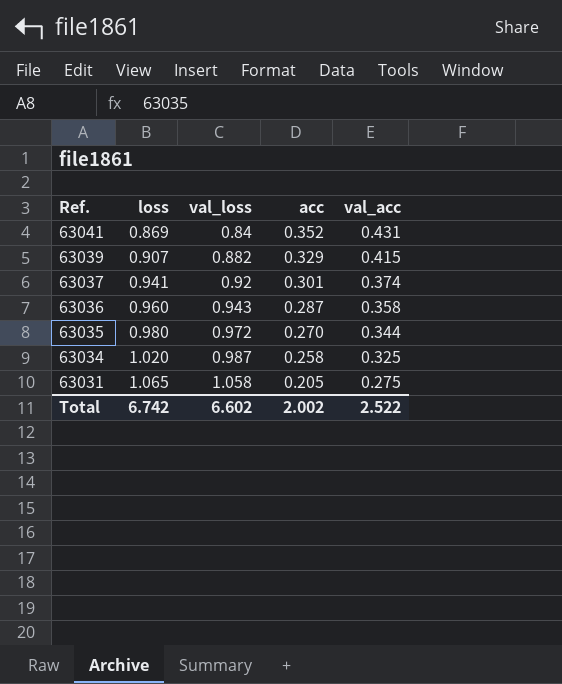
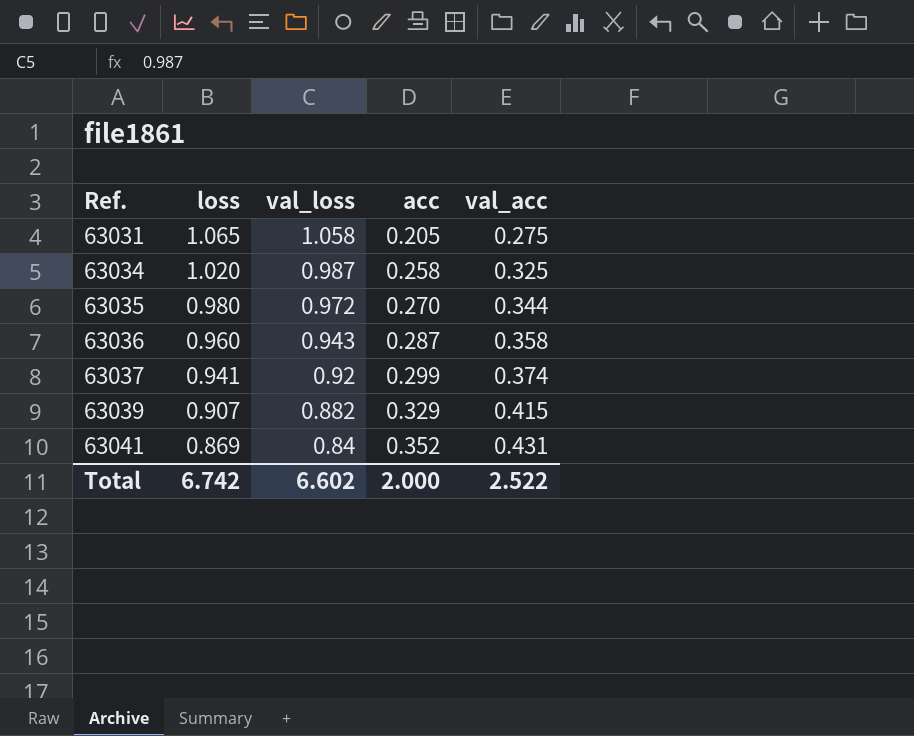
row order: Ref. descending -> Ref. ascending
63037 | acc: 0.301 -> 0.299
Total | acc: 2.002 -> 2.000

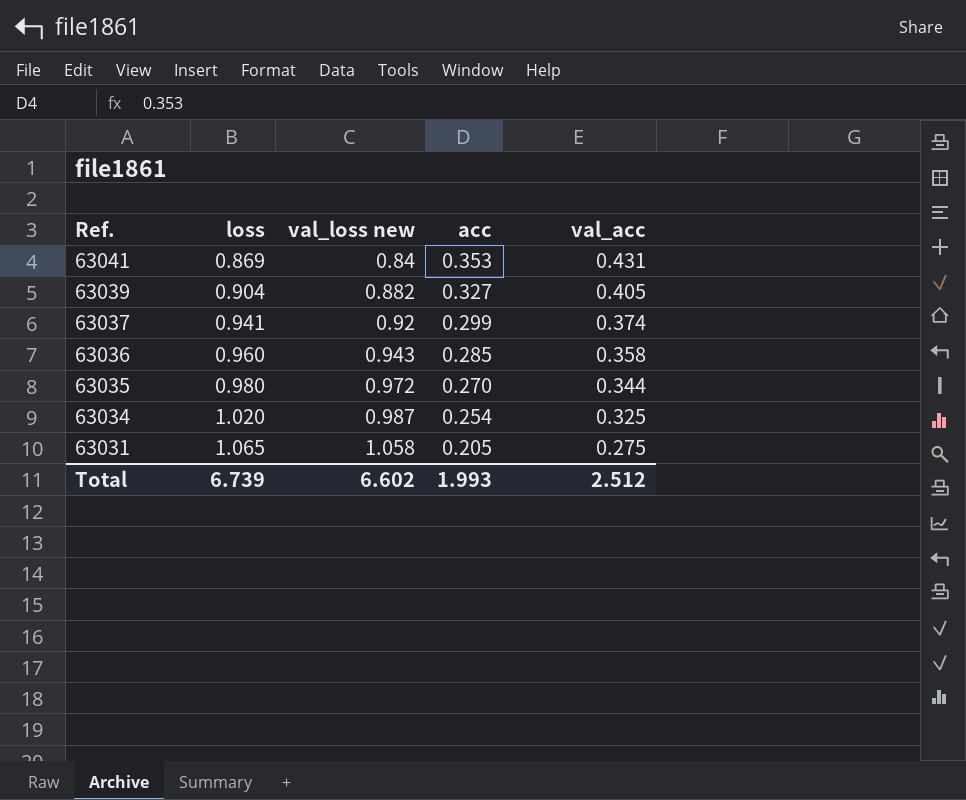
row order: Ref. ascending -> Ref. descending
column name: val_loss -> val_loss new
63041 | acc: 0.352 -> 0.353
63039 | loss: 0.907 -> 0.904
63039 | acc: 0.329 -> 0.327
63039 | val_acc: 0.415 -> 0.405
63036 | acc: 0.287 -> 0.285
63034 | acc: 0.258 -> 0.254
Total | loss: 6.742 -> 6.739
Total | acc: 2.000 -> 1.993
Total | val_acc: 2.522 -> 2.512

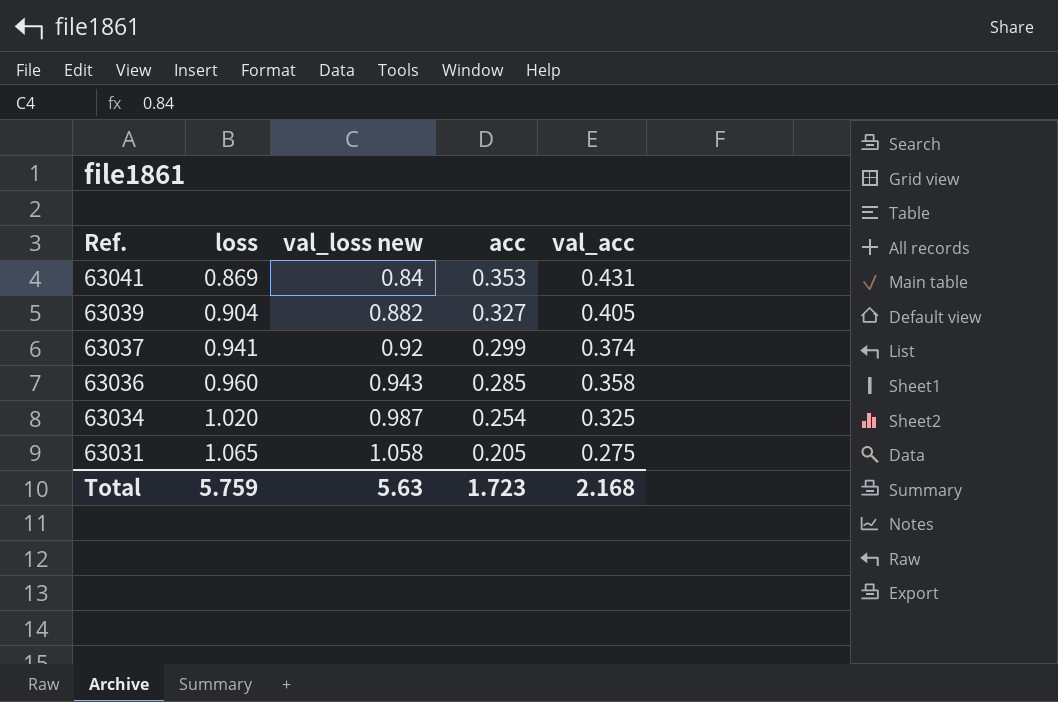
row 63035: 0.980 | 0.972 | 0.270 | 0.344 -> none
Total | loss: 6.739 -> 5.759
Total | val_loss new: 6.602 -> 5.63
Total | acc: 1.993 -> 1.723
Total | val_acc: 2.512 -> 2.168

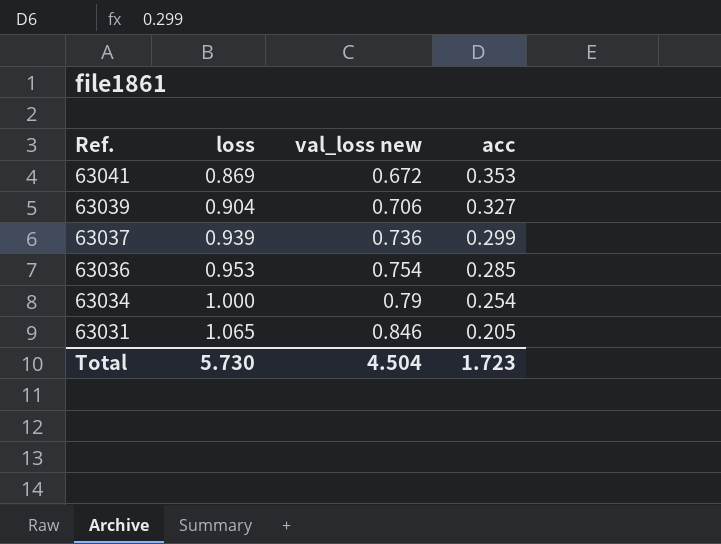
column val_acc | position: 5 -> none
63041 | val_loss new: 0.84 -> 0.672
63039 | val_loss new: 0.882 -> 0.706
63037 | loss: 0.941 -> 0.939
63037 | val_loss new: 0.92 -> 0.736
63036 | loss: 0.960 -> 0.953
63036 | val_loss new: 0.943 -> 0.754
63034 | loss: 1.020 -> 1.000
63034 | val_loss new: 0.987 -> 0.79
63031 | val_loss new: 1.058 -> 0.846
Total | loss: 5.759 -> 5.730
Total | val_loss new: 5.63 -> 4.504

